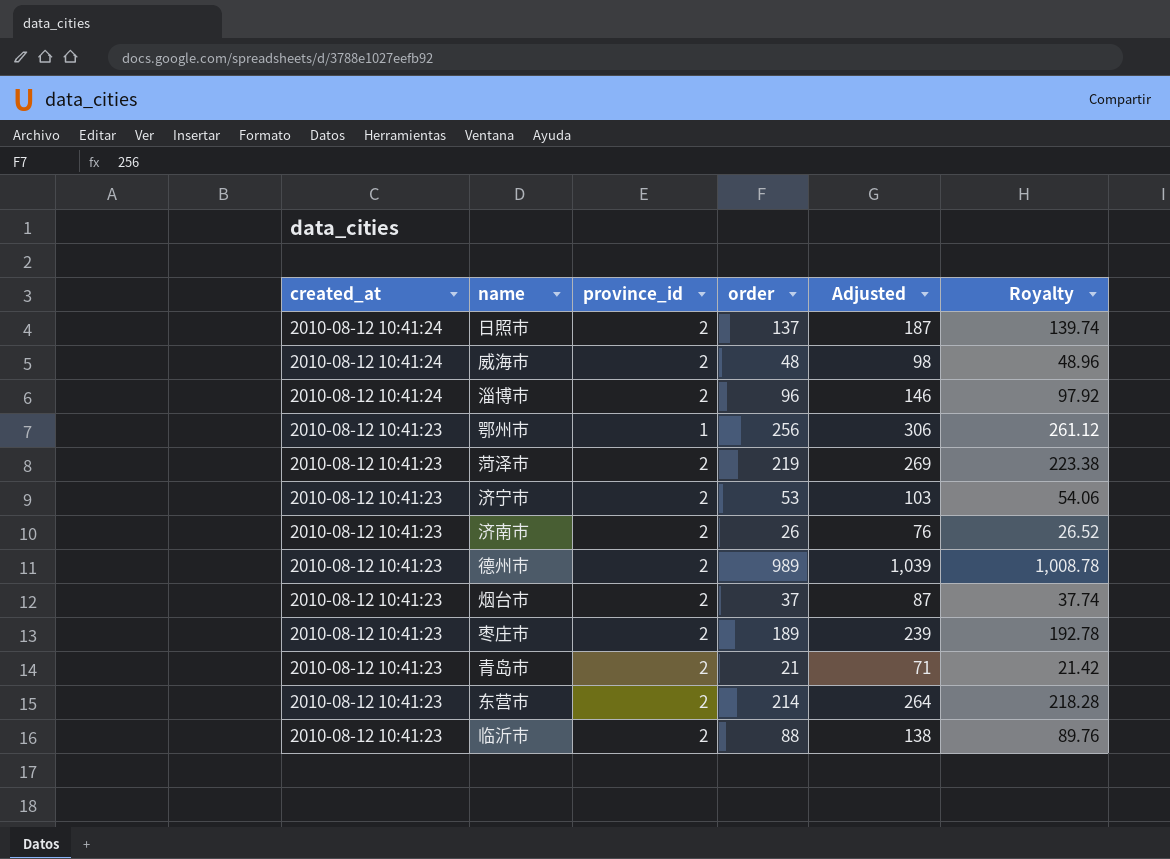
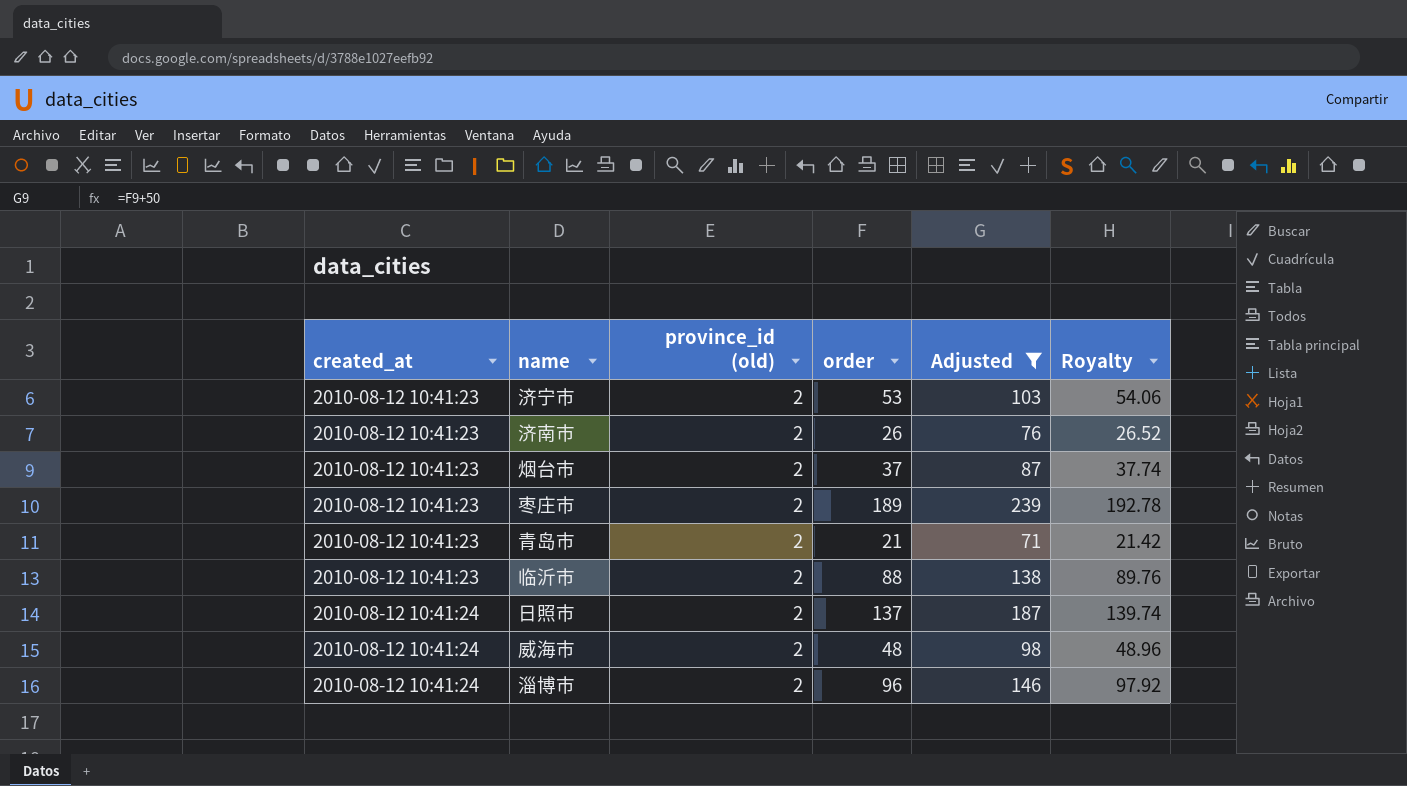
filter: none -> Adjusted <= 239
row order: created_at descending -> created_at ascending
column name: province_id -> province_id (old)

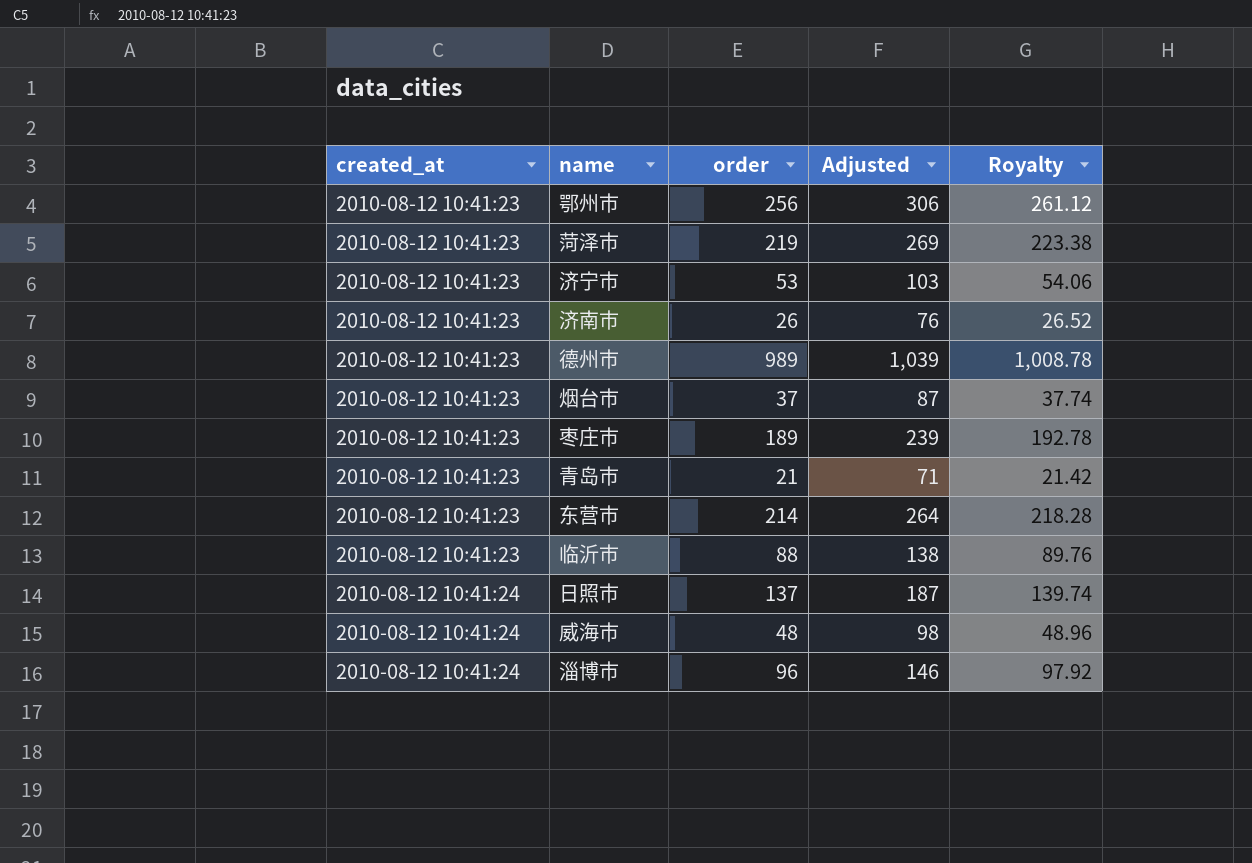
filter: Adjusted <= 239 -> none
column province_id (old) | position: 3 -> none

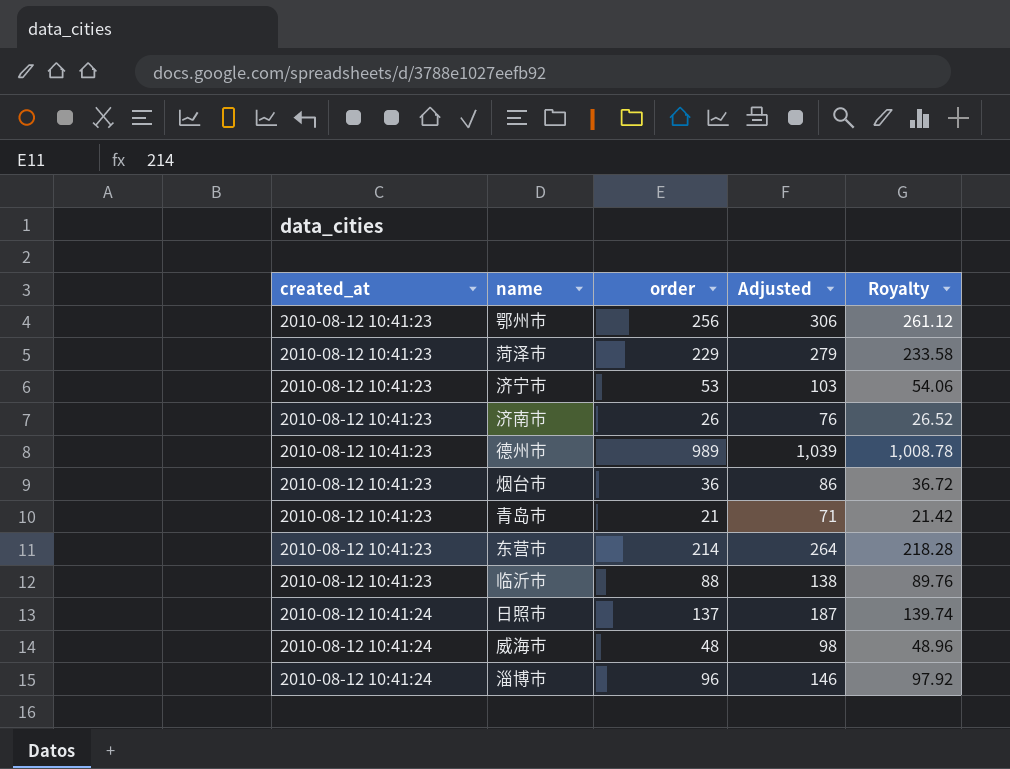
row 枣庄市: 2010-08-12 10:41:23 | 189 | 239 | 192.78 -> none
菏泽市 | order: 219 -> 229
菏泽市 | Adjusted: 269 -> 279
菏泽市 | Royalty: 223.38 -> 233.58
烟台市 | order: 37 -> 36
烟台市 | Adjusted: 87 -> 86
烟台市 | Royalty: 37.74 -> 36.72

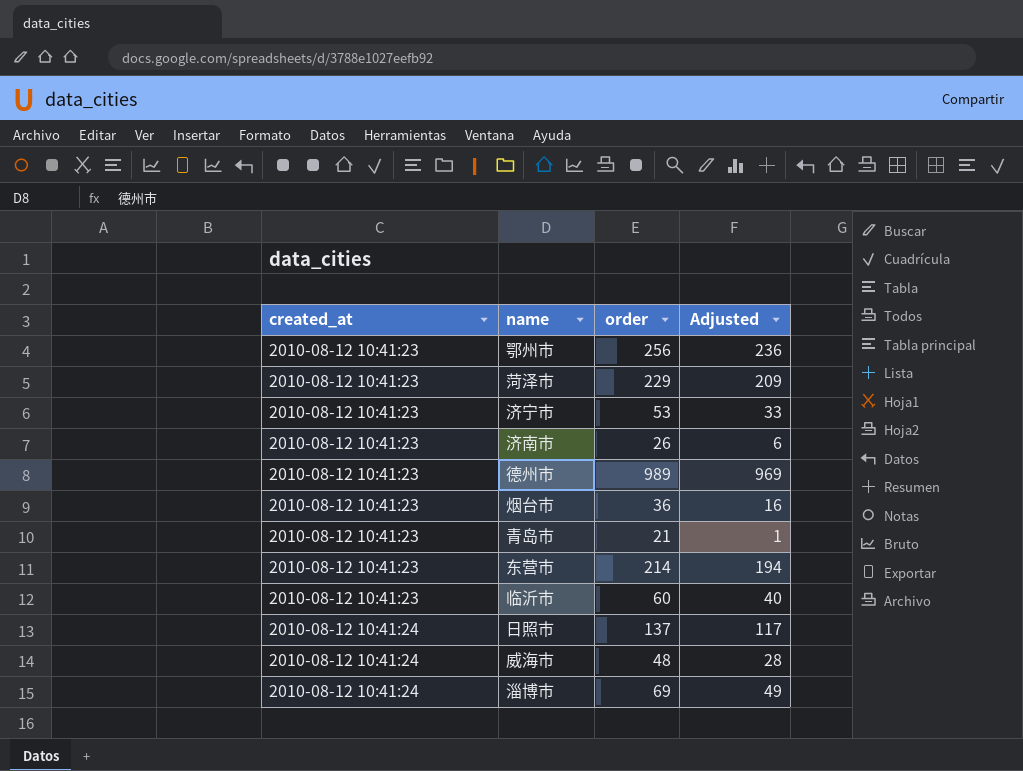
column Royalty | formula: [order] * 1.02 -> none
column Adjusted | formula: [order] + 50 -> [order] - 20
临沂市 | order: 88 -> 60
淄博市 | order: 96 -> 69

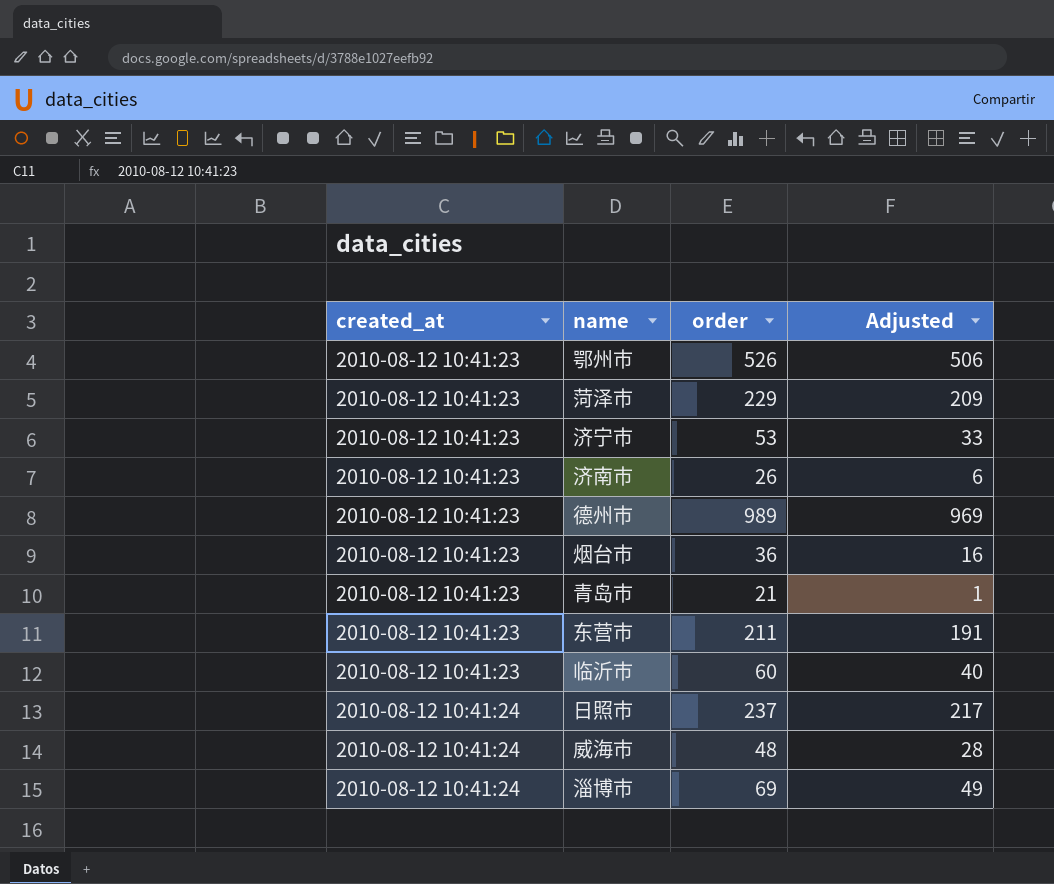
鄂州市 | order: 256 -> 526
鄂州市 | Adjusted: 236 -> 506
东营市 | order: 214 -> 211
东营市 | Adjusted: 194 -> 191
日照市 | order: 137 -> 237
日照市 | Adjusted: 117 -> 217

